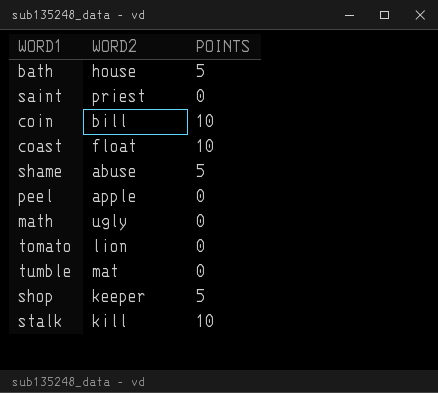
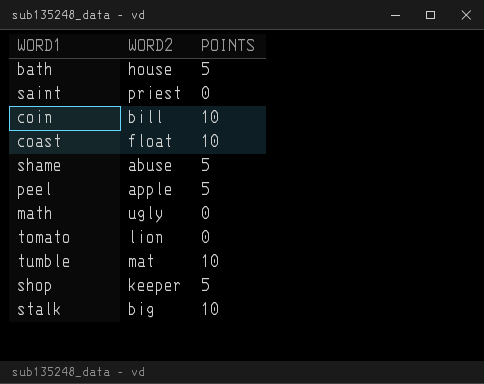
peel | POINTS: 0 -> 5
tumble | POINTS: 0 -> 10
stalk | WORD2: kill -> big

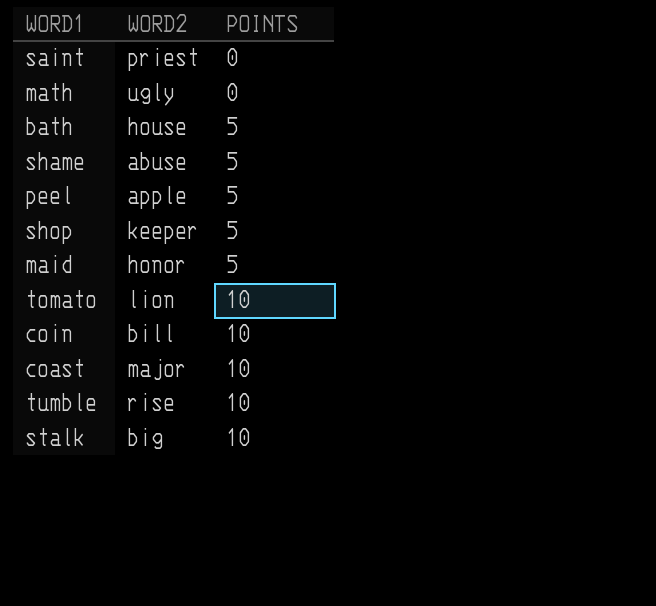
row order: none -> POINTS ascending
row maid: none -> honor | 5
tomato | POINTS: 0 -> 10
coast | WORD2: float -> major
tumble | WORD2: mat -> rise

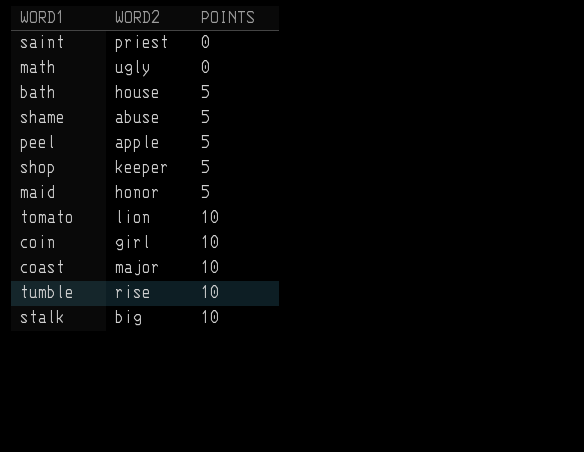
coin | WORD2: bill -> girl

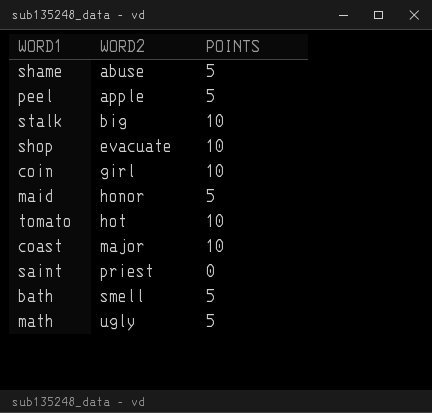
row order: POINTS ascending -> WORD2 ascending
row tumble: rise | 10 -> none
shop | WORD2: keeper -> evacuate
shop | POINTS: 5 -> 10
tomato | WORD2: lion -> hot
bath | WORD2: house -> smell
math | POINTS: 0 -> 5

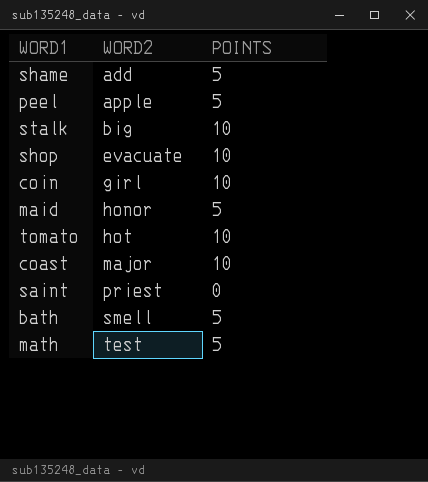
shame | WORD2: abuse -> add
math | WORD2: ugly -> test

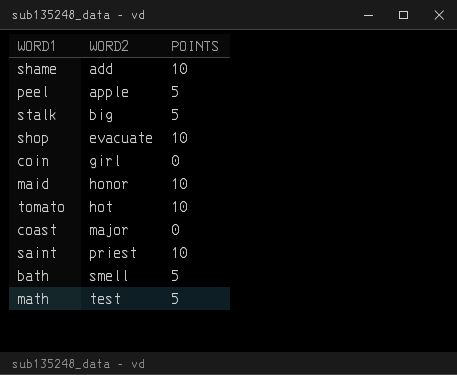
shame | POINTS: 5 -> 10
stalk | POINTS: 10 -> 5
coin | POINTS: 10 -> 0
maid | POINTS: 5 -> 10
coast | POINTS: 10 -> 0
saint | POINTS: 0 -> 10

